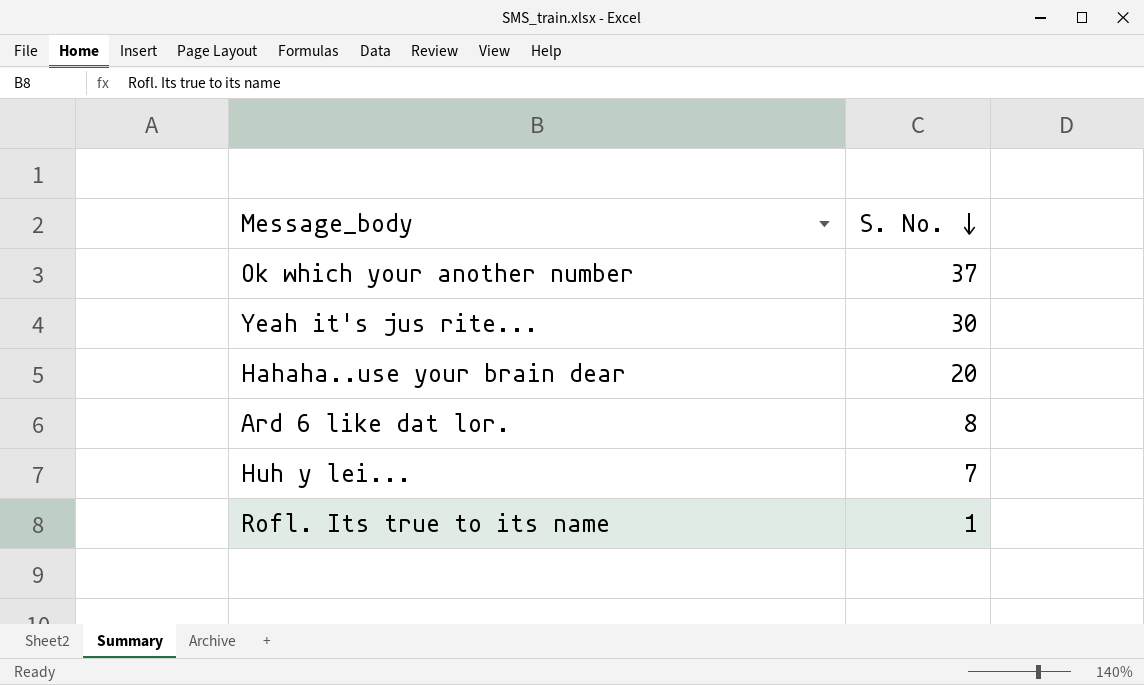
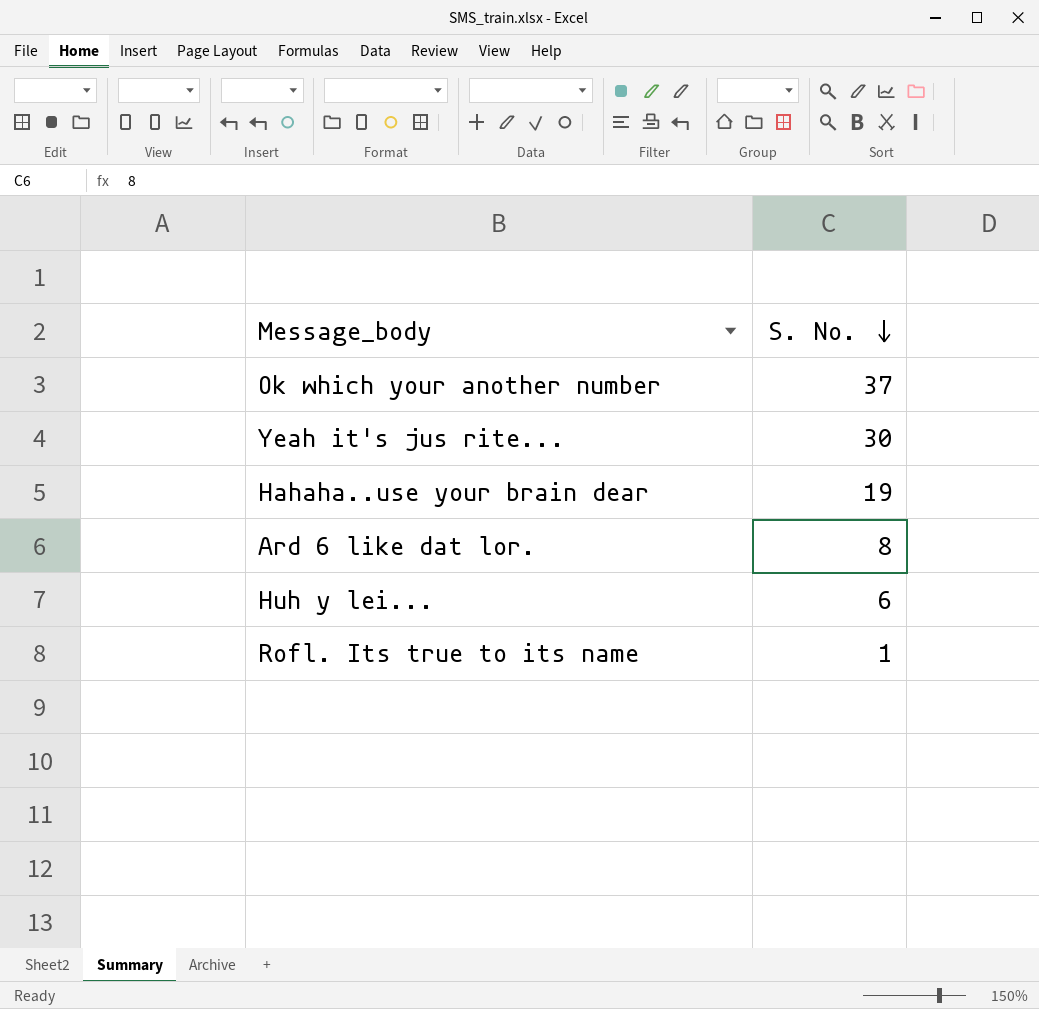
Hahaha..use your brain dear | S. No.: 20 -> 19
Huh y lei... | S. No.: 7 -> 6

